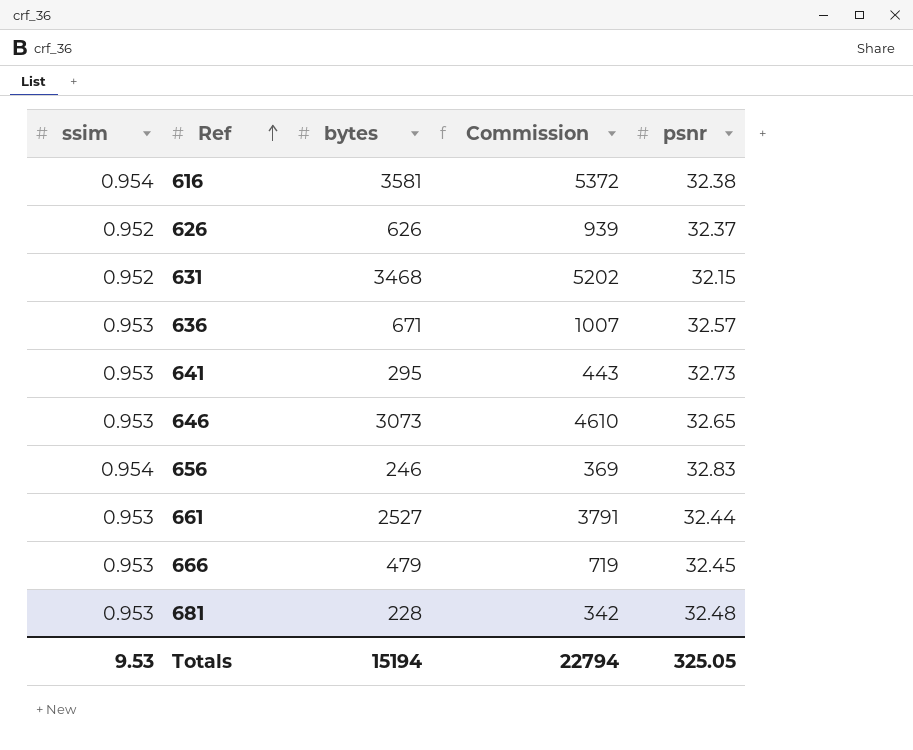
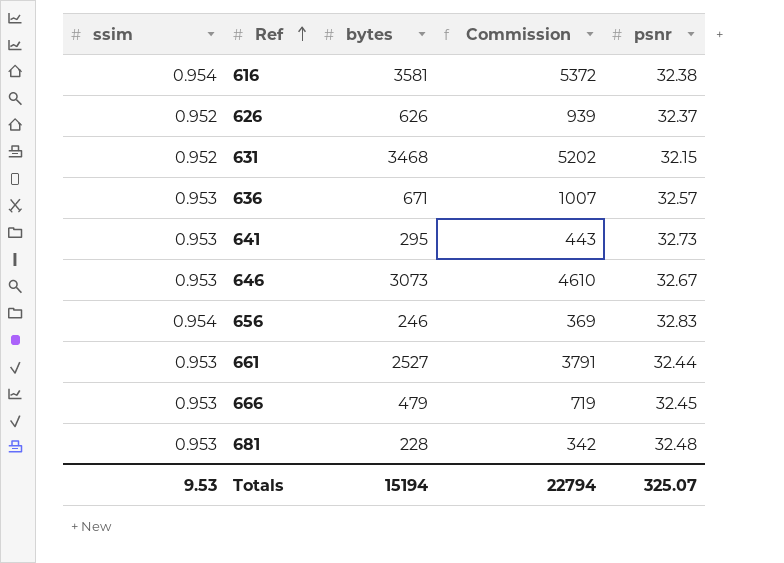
646 | psnr: 32.65 -> 32.67
Totals | psnr: 325.05 -> 325.07

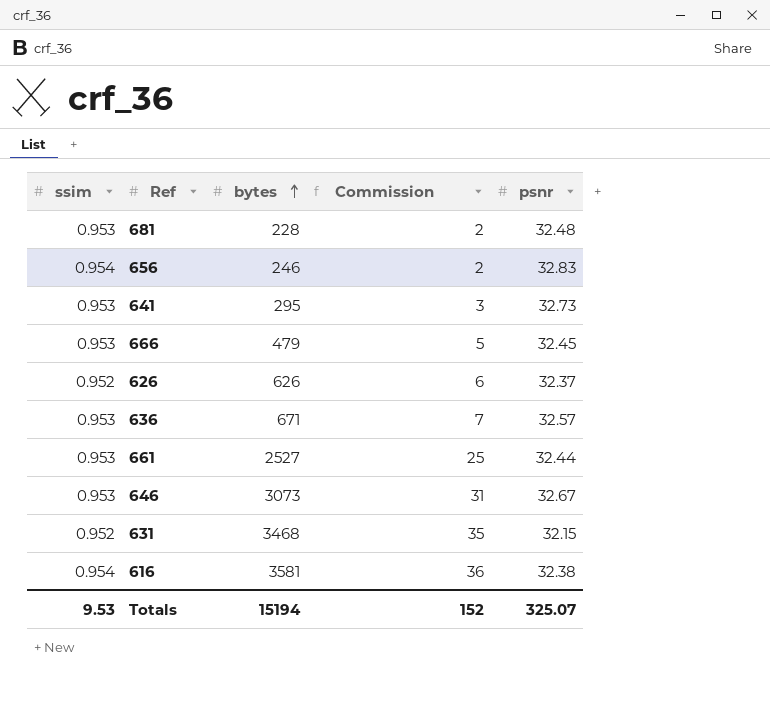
row order: Ref ascending -> bytes ascending
column Commission | formula: [bytes] * 1.5 -> [bytes] * 0.01
Totals | Commission: 22794 -> 152

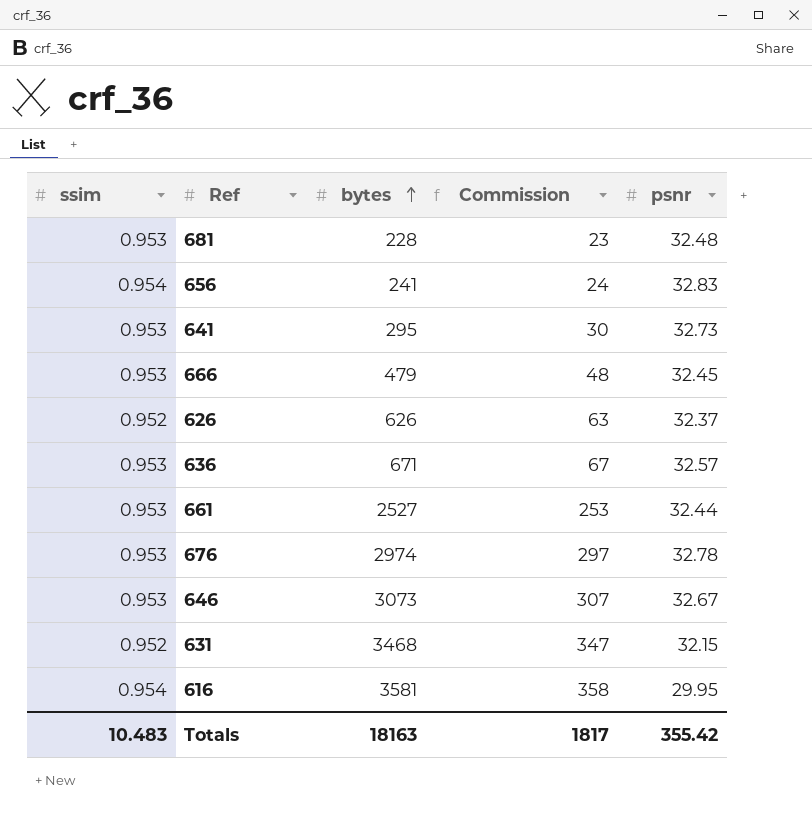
column Commission | formula: [bytes] * 0.01 -> [bytes] * 0.1
656 | bytes: 246 -> 241
row 676: none -> 0.953 | 2974 | 297 | 32.78
616 | psnr: 32.38 -> 29.95
Totals | ssim: 9.53 -> 10.483
Totals | bytes: 15194 -> 18163
Totals | Commission: 152 -> 1817
Totals | psnr: 325.07 -> 355.42

